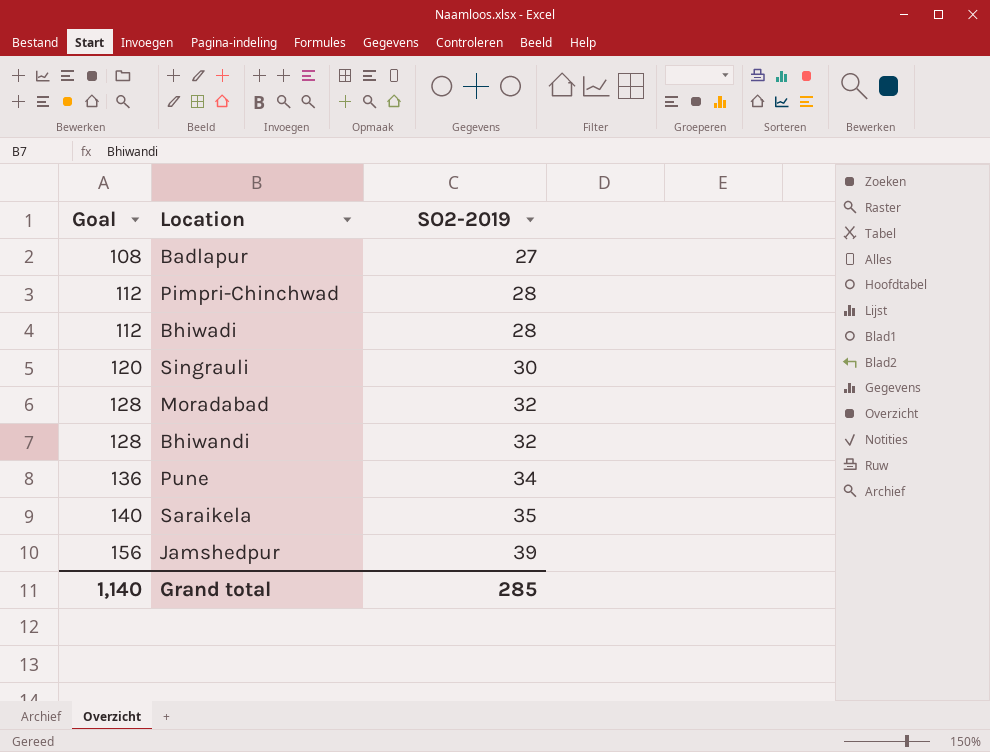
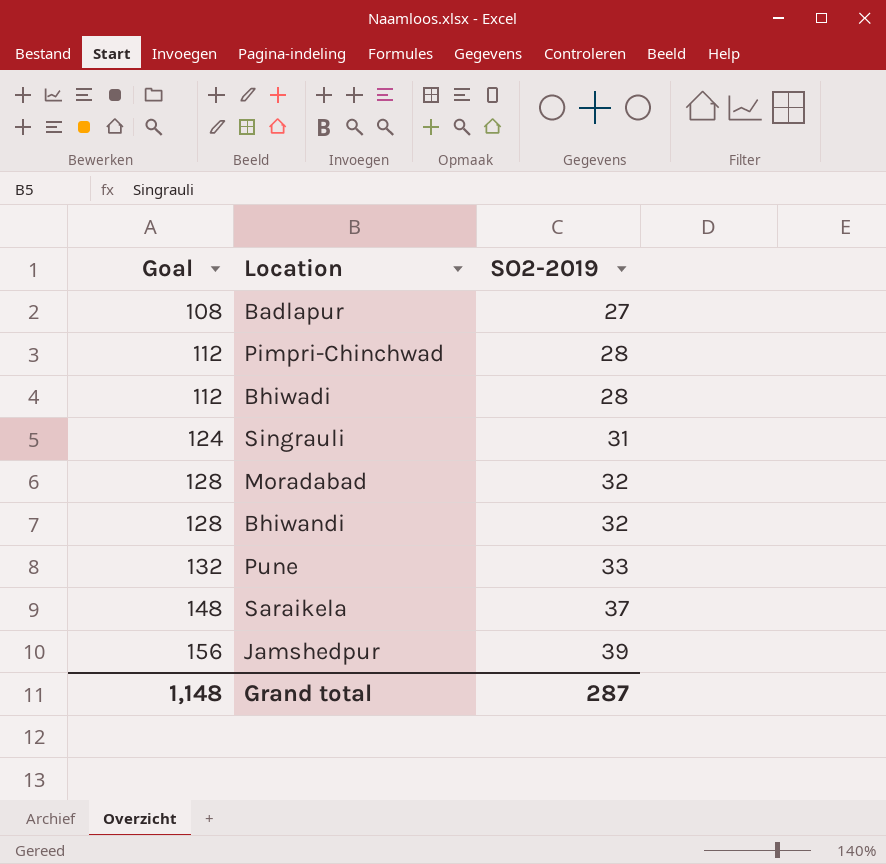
Singrauli | Goal: 120 -> 124
Singrauli | SO2-2019: 30 -> 31
Pune | Goal: 136 -> 132
Pune | SO2-2019: 34 -> 33
Saraikela | Goal: 140 -> 148
Saraikela | SO2-2019: 35 -> 37
Grand total | Goal: 1,140 -> 1,148
Grand total | SO2-2019: 285 -> 287

